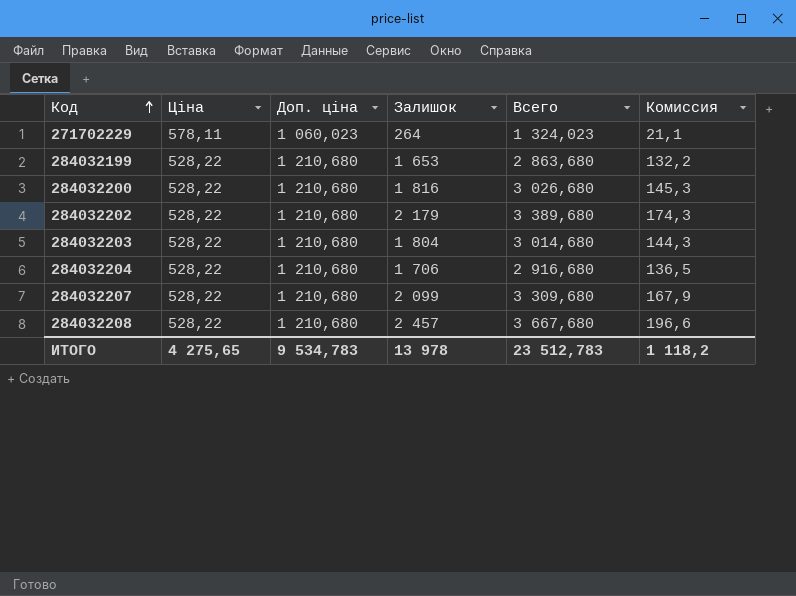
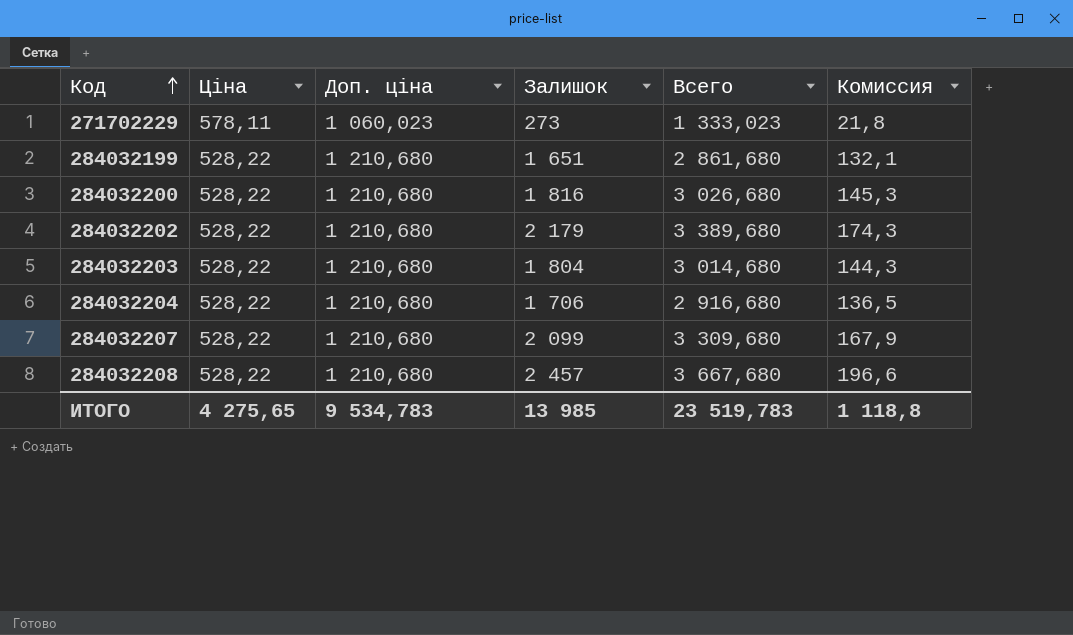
271702229 | Залишок: 264 -> 273
271702229 | Всего: 1 324,023 -> 1 333,023
271702229 | Комиссия: 21,1 -> 21,8
284032199 | Залишок: 1 653 -> 1 651
284032199 | Всего: 2 863,680 -> 2 861,680
284032199 | Комиссия: 132,2 -> 132,1
ИТОГО | Залишок: 13 978 -> 13 985
ИТОГО | Всего: 23 512,783 -> 23 519,783
ИТОГО | Комиссия: 1 118,2 -> 1 118,8

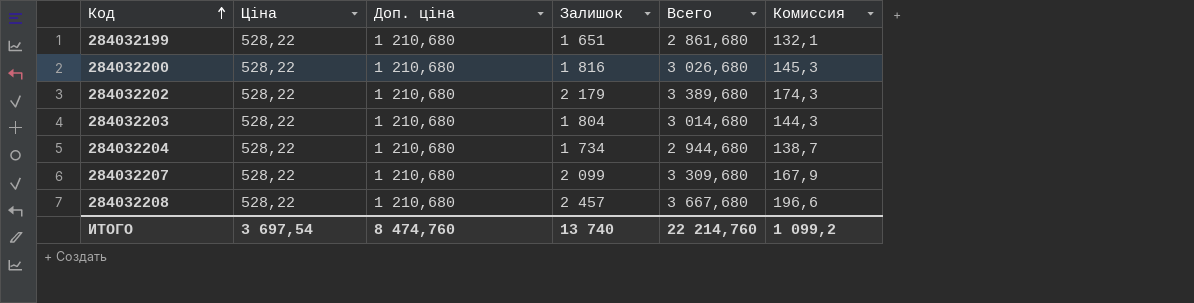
row 271702229: 578,11 | 1 060,023 | 273 | 1 333,023 | 21,8 -> none
284032204 | Залишок: 1 706 -> 1 734
284032204 | Всего: 2 916,680 -> 2 944,680
284032204 | Комиссия: 136,5 -> 138,7
ИТОГО | Ціна: 4 275,65 -> 3 697,54
ИТОГО | Доп. ціна: 9 534,783 -> 8 474,760
ИТОГО | Залишок: 13 985 -> 13 740
ИТОГО | Всего: 23 519,783 -> 22 214,760
ИТОГО | Комиссия: 1 118,8 -> 1 099,2

